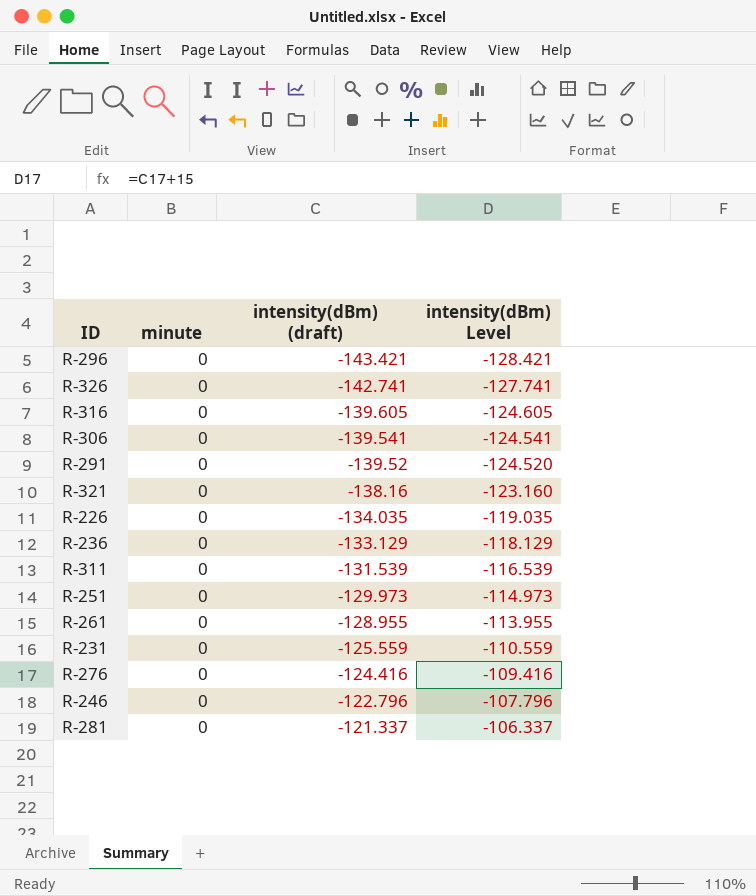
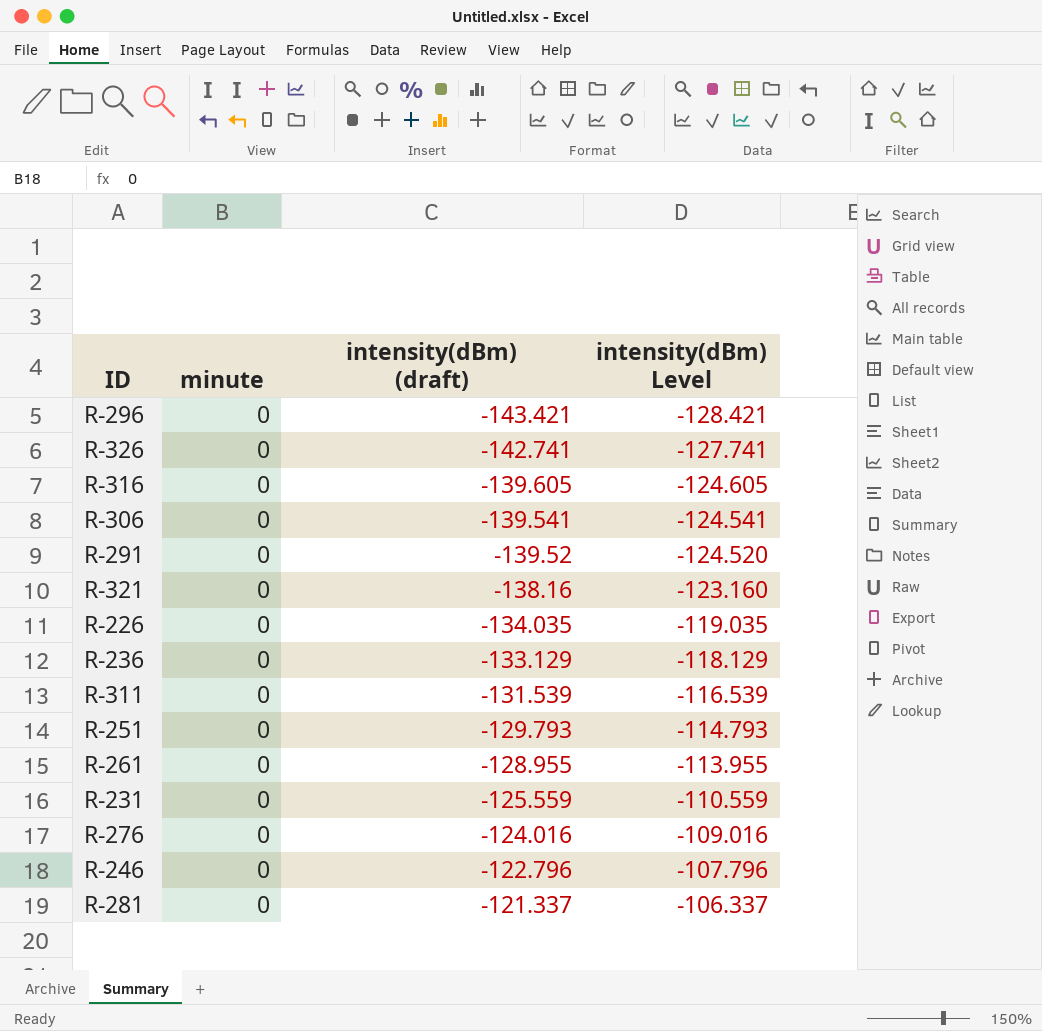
R-251 | intensity(dBm) (draft): -129.973 -> -129.793
R-251 | intensity(dBm) Level: -114.973 -> -114.793
R-276 | intensity(dBm) (draft): -124.416 -> -124.016
R-276 | intensity(dBm) Level: -109.416 -> -109.016

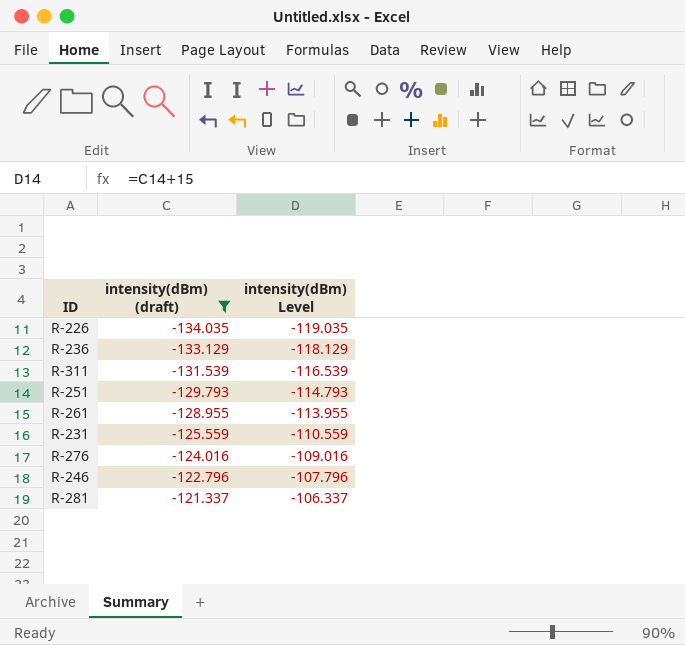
filter: none -> intensity(dBm) (draft) >= -134.035
column minute | position: 2 -> none

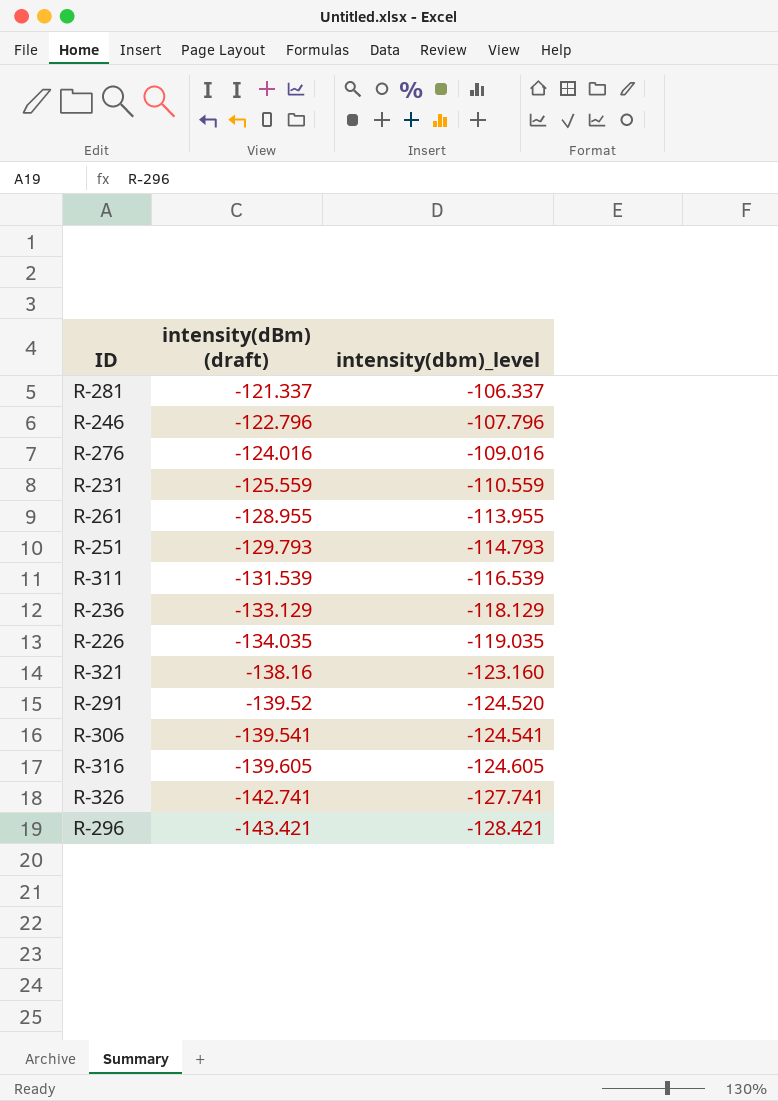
filter: intensity(dBm) (draft) >= -134.035 -> none
row order: intensity(dBm) (draft) ascending -> intensity(dBm) (draft) descending
column name: intensity(dBm) Level -> intensity(dbm)_level

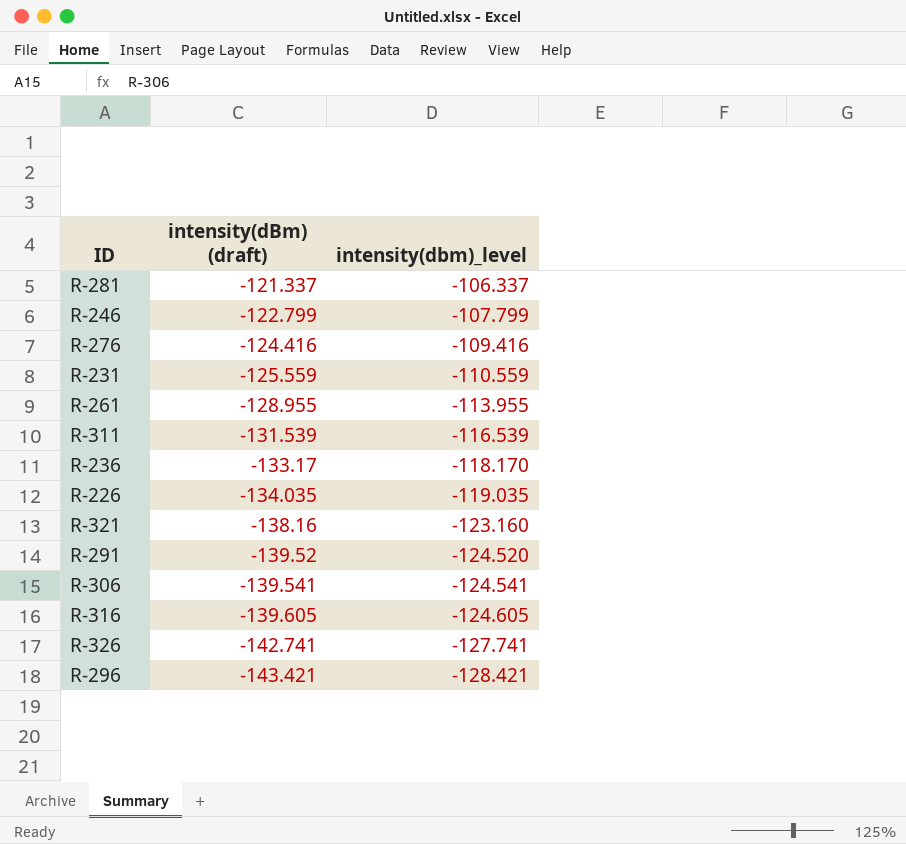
row R-251: -129.793 | -114.793 -> none
R-246 | intensity(dBm) (draft): -122.796 -> -122.799
R-246 | intensity(dbm)_level: -107.796 -> -107.799
R-276 | intensity(dBm) (draft): -124.016 -> -124.416
R-276 | intensity(dbm)_level: -109.016 -> -109.416
R-236 | intensity(dBm) (draft): -133.129 -> -133.17
R-236 | intensity(dbm)_level: -118.129 -> -118.170

